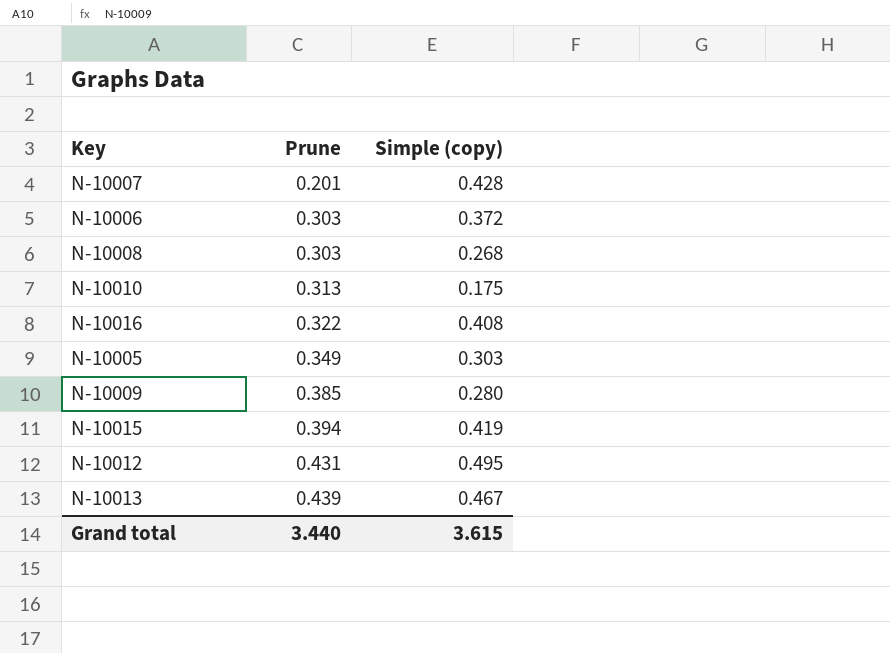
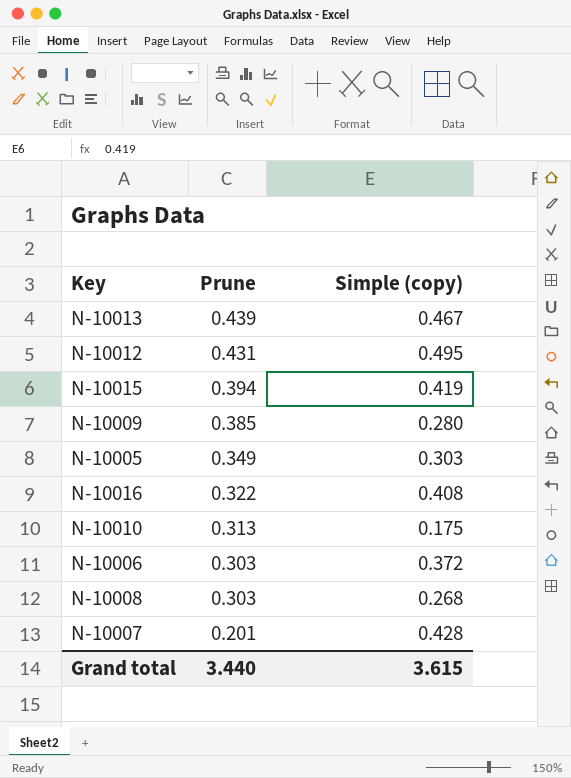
row order: Prune ascending -> Prune descending

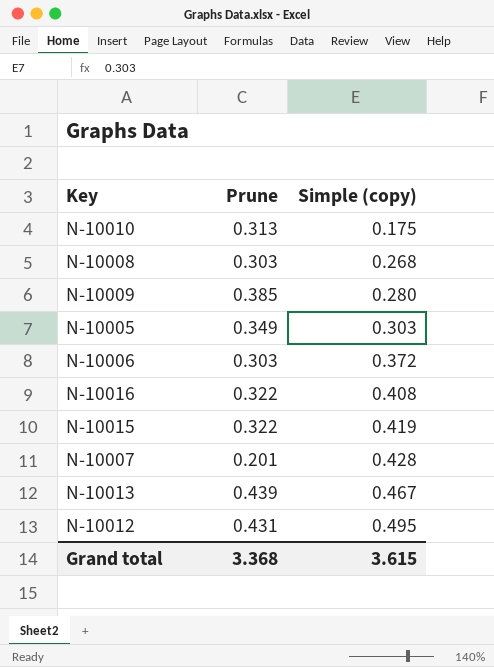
row order: Prune descending -> Simple (copy) ascending
N-10015 | Prune: 0.394 -> 0.322
Grand total | Prune: 3.440 -> 3.368

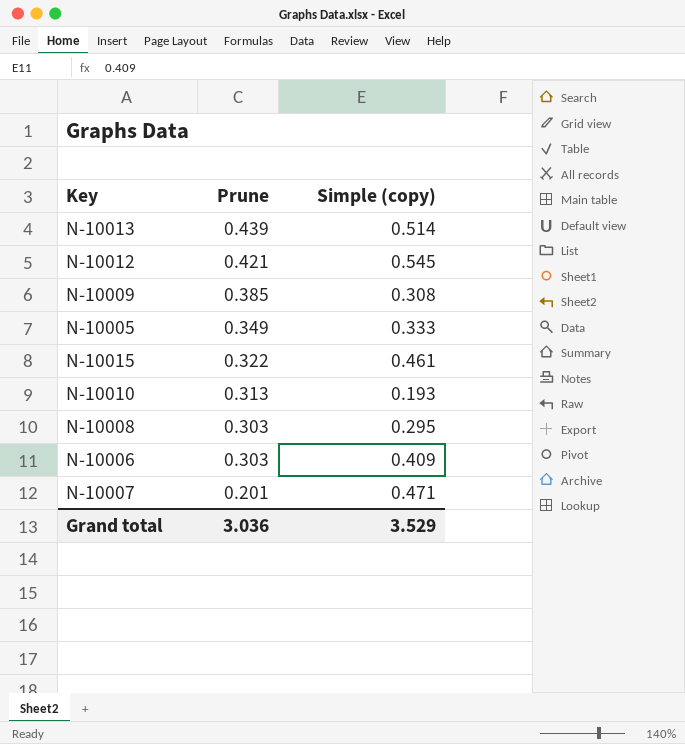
row order: Simple (copy) ascending -> Prune descending
row N-10016: 0.322 | 0.408 -> none
N-10013 | Simple (copy): 0.467 -> 0.514
N-10012 | Prune: 0.431 -> 0.421
N-10012 | Simple (copy): 0.495 -> 0.545
N-10009 | Simple (copy): 0.280 -> 0.308
N-10005 | Simple (copy): 0.303 -> 0.333
N-10015 | Simple (copy): 0.419 -> 0.461
N-10010 | Simple (copy): 0.175 -> 0.193
N-10008 | Simple (copy): 0.268 -> 0.295
N-10006 | Simple (copy): 0.372 -> 0.409
N-10007 | Simple (copy): 0.428 -> 0.471
Grand total | Prune: 3.368 -> 3.036
Grand total | Simple (copy): 3.615 -> 3.529

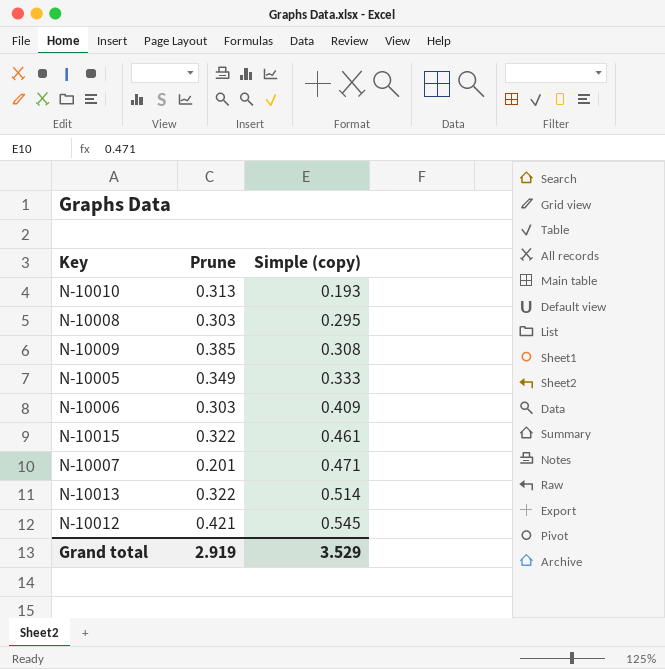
row order: Prune descending -> Simple (copy) ascending
N-10013 | Prune: 0.439 -> 0.322
Grand total | Prune: 3.036 -> 2.919

